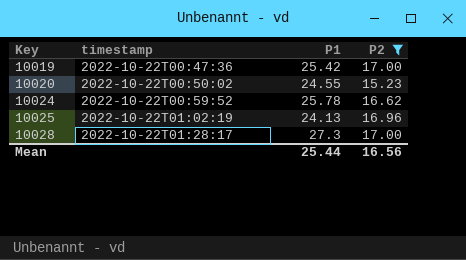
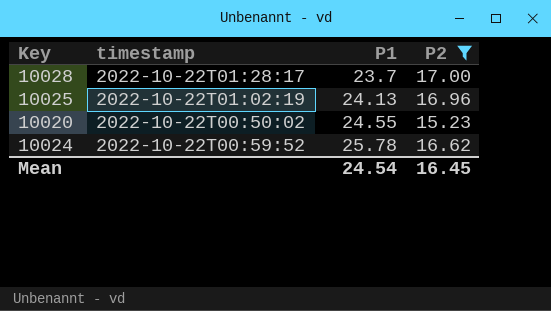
row order: Key ascending -> P1 ascending
row 10019: 2022-10-22T00:47:36 | 25.42 | 17.00 -> none
10028 | P1: 27.3 -> 23.7
Mean | P1: 25.44 -> 24.54
Mean | P2: 16.56 -> 16.45

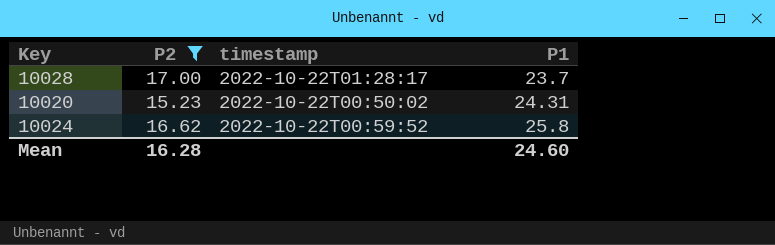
column P2 | position: 4 -> 2
row 10025: 2022-10-22T01:02:19 | 24.13 | 16.96 -> none
10020 | P1: 24.55 -> 24.31
10024 | P1: 25.78 -> 25.8
Mean | P2: 16.45 -> 16.28
Mean | P1: 24.54 -> 24.60

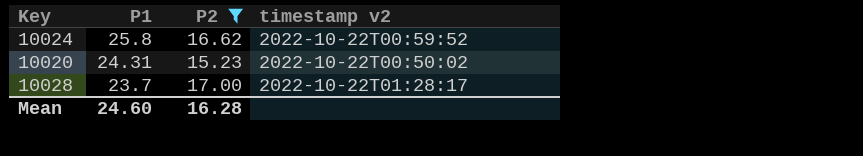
row order: P1 ascending -> P1 descending
column P1 | position: 4 -> 2
column name: timestamp -> timestamp v2

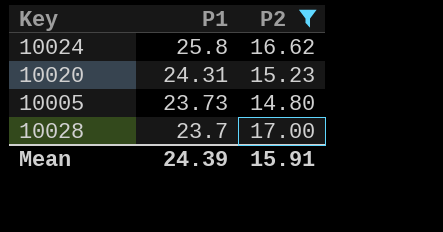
column timestamp v2 | position: 4 -> none
row 10005: none -> 23.73 | 14.80
Mean | P1: 24.60 -> 24.39
Mean | P2: 16.28 -> 15.91

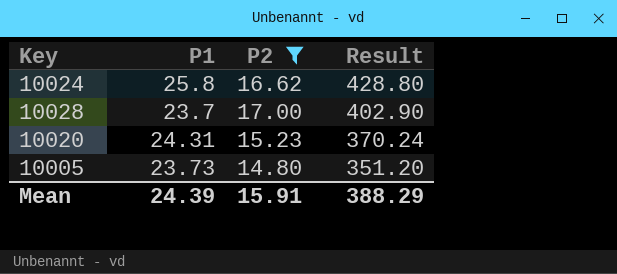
row order: P1 descending -> Result descending
column Result | formula: none -> [P1] * [P2]

